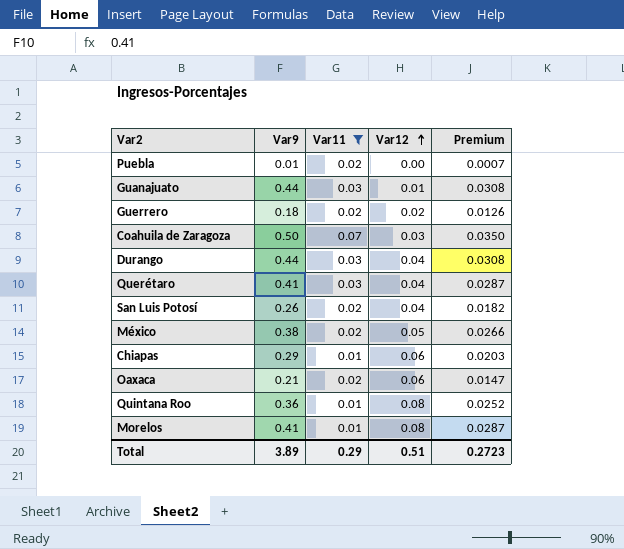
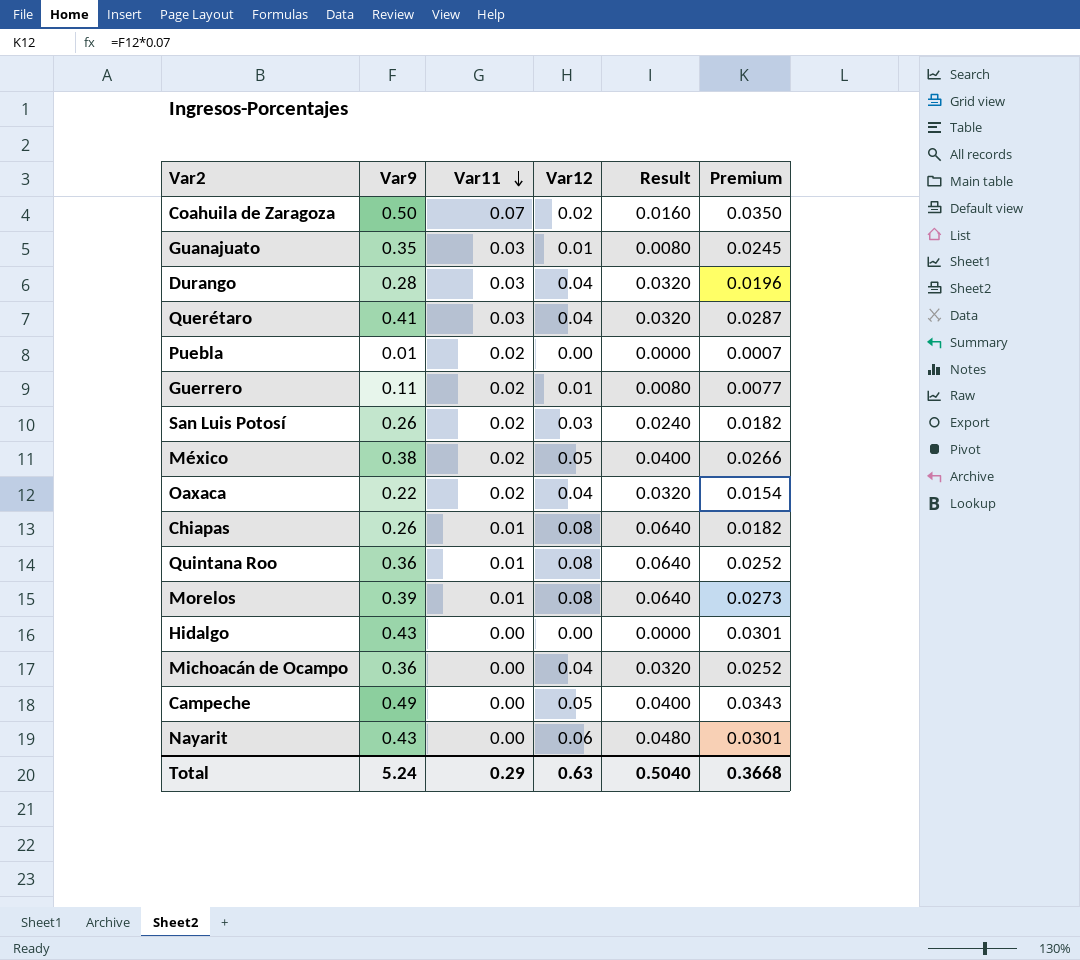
filter: Var11 != 0.00 -> none
row order: Var12 ascending -> Var11 descending
column Result | formula: none -> [Var12] * 0.8
Coahuila de Zaragoza | Var12: 0.03 -> 0.02
Guanajuato | Var9: 0.44 -> 0.35
Guanajuato | Premium: 0.0308 -> 0.0245
Durango | Var9: 0.44 -> 0.28
Durango | Premium: 0.0308 -> 0.0196
Guerrero | Var9: 0.18 -> 0.11
Guerrero | Var12: 0.02 -> 0.01
Guerrero | Premium: 0.0126 -> 0.0077
San Luis Potosí | Var12: 0.04 -> 0.03
Oaxaca | Var9: 0.21 -> 0.22
Oaxaca | Var12: 0.06 -> 0.04
Oaxaca | Premium: 0.0147 -> 0.0154
Chiapas | Var9: 0.29 -> 0.26
Chiapas | Var12: 0.06 -> 0.08
Chiapas | Premium: 0.0203 -> 0.0182
Morelos | Var9: 0.41 -> 0.39
Morelos | Premium: 0.0287 -> 0.0273
Total | Var9: 3.89 -> 5.24
Total | Var12: 0.51 -> 0.63
Total | Premium: 0.2723 -> 0.3668

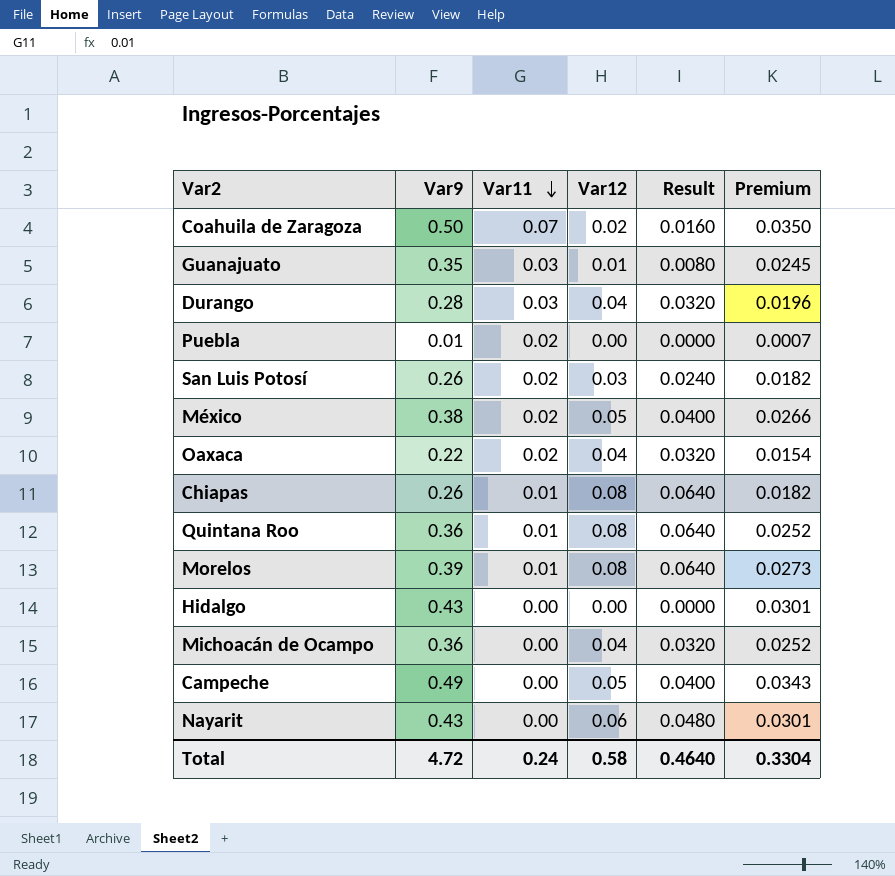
row Querétaro: 0.41 | 0.03 | 0.04 | 0.0320 | 0.0287 -> none
row Guerrero: 0.11 | 0.02 | 0.01 | 0.0080 | 0.0077 -> none
Total | Var9: 5.24 -> 4.72
Total | Var11: 0.29 -> 0.24
Total | Var12: 0.63 -> 0.58
Total | Result: 0.5040 -> 0.4640
Total | Premium: 0.3668 -> 0.3304

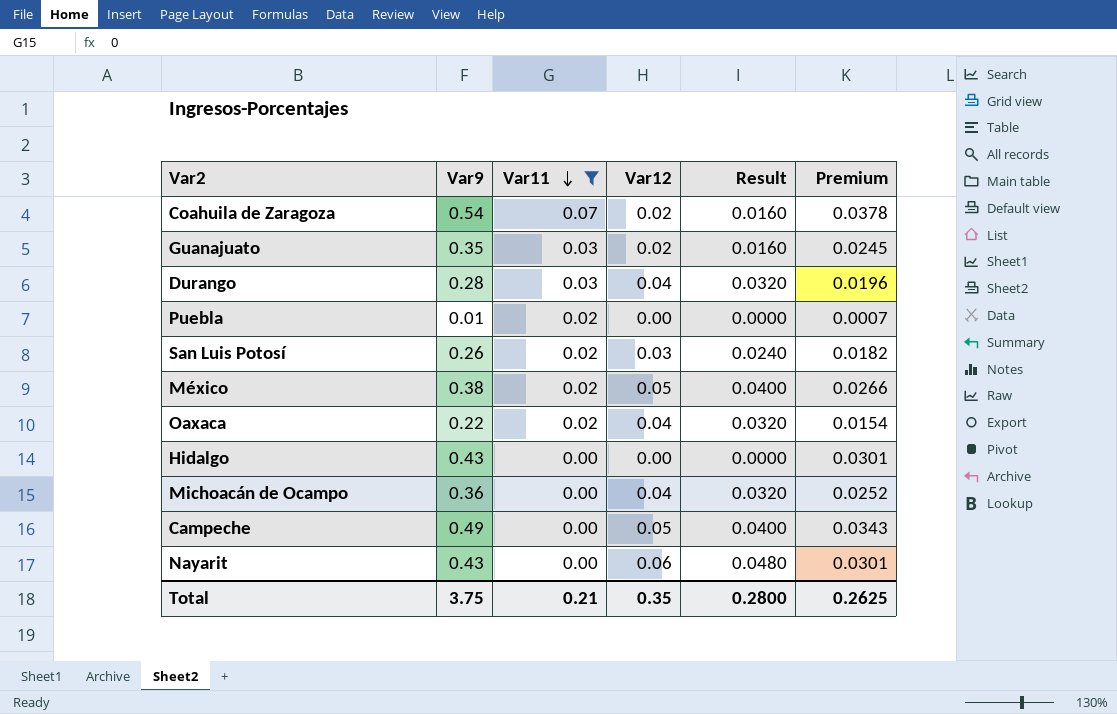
filter: none -> Var11 != 0.01
Coahuila de Zaragoza | Var9: 0.50 -> 0.54
Coahuila de Zaragoza | Premium: 0.0350 -> 0.0378
Guanajuato | Var12: 0.01 -> 0.02
Guanajuato | Result: 0.0080 -> 0.0160
Total | Var9: 4.72 -> 3.75
Total | Var11: 0.24 -> 0.21
Total | Var12: 0.58 -> 0.35
Total | Result: 0.4640 -> 0.2800
Total | Premium: 0.3304 -> 0.2625

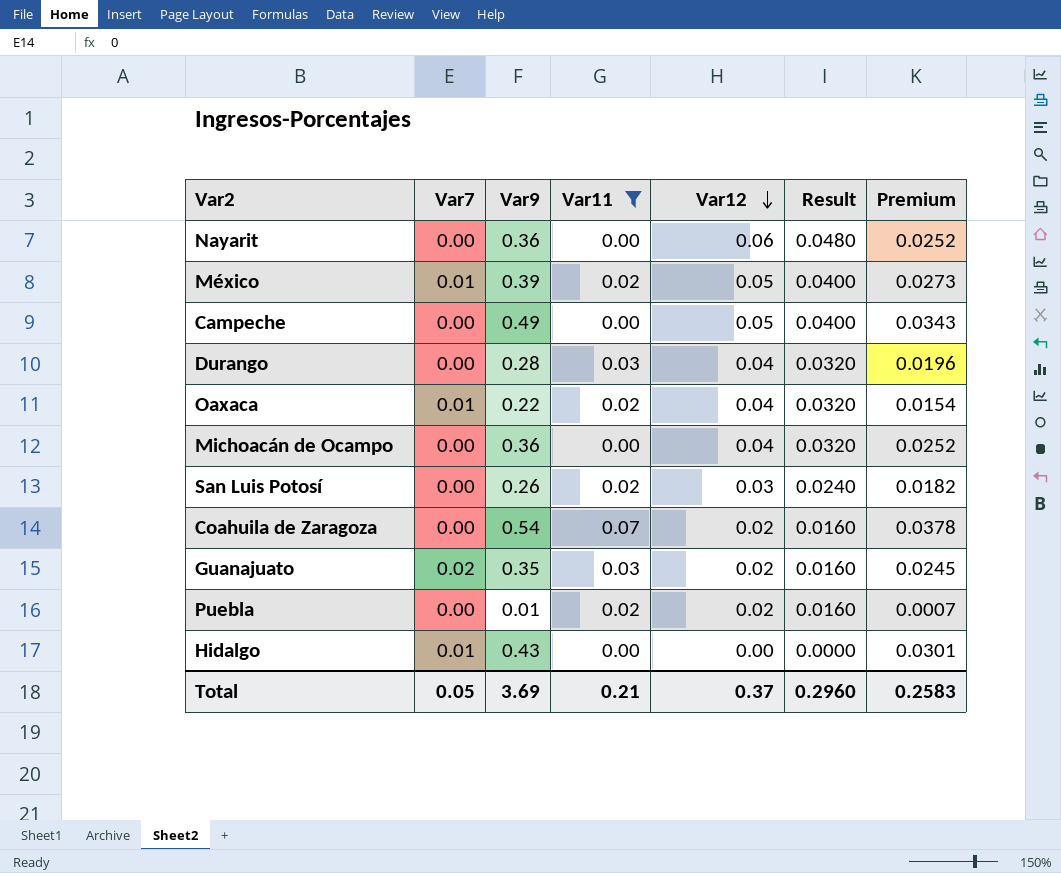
row order: Var11 descending -> Var12 descending
column Var7 | position: none -> 2
Nayarit | Var9: 0.43 -> 0.36
Nayarit | Premium: 0.0301 -> 0.0252
México | Var9: 0.38 -> 0.39
México | Premium: 0.0266 -> 0.0273
Puebla | Var12: 0.00 -> 0.02
Puebla | Result: 0.0000 -> 0.0160
Total | Var9: 3.75 -> 3.69
Total | Var12: 0.35 -> 0.37
Total | Result: 0.2800 -> 0.2960
Total | Premium: 0.2625 -> 0.2583

